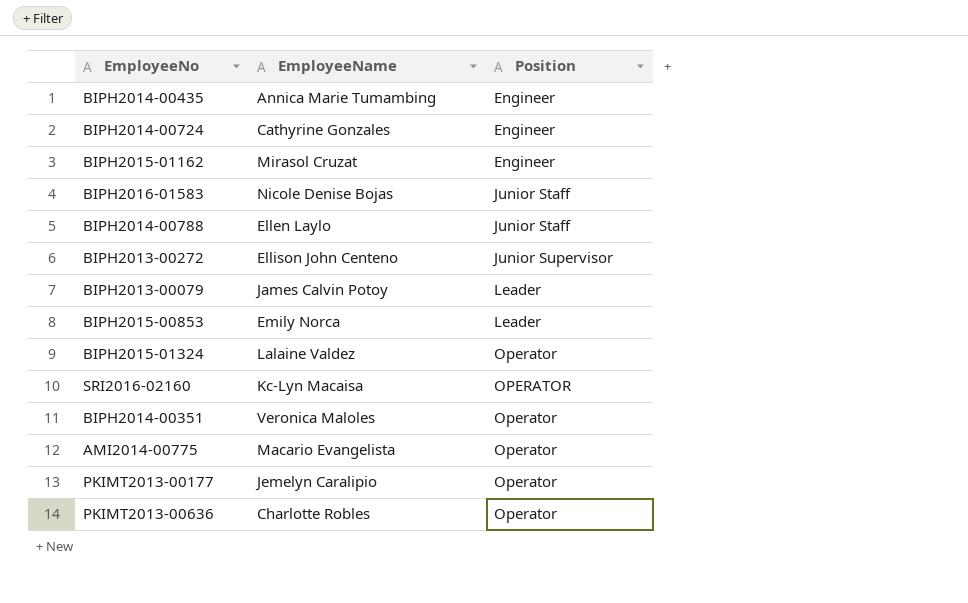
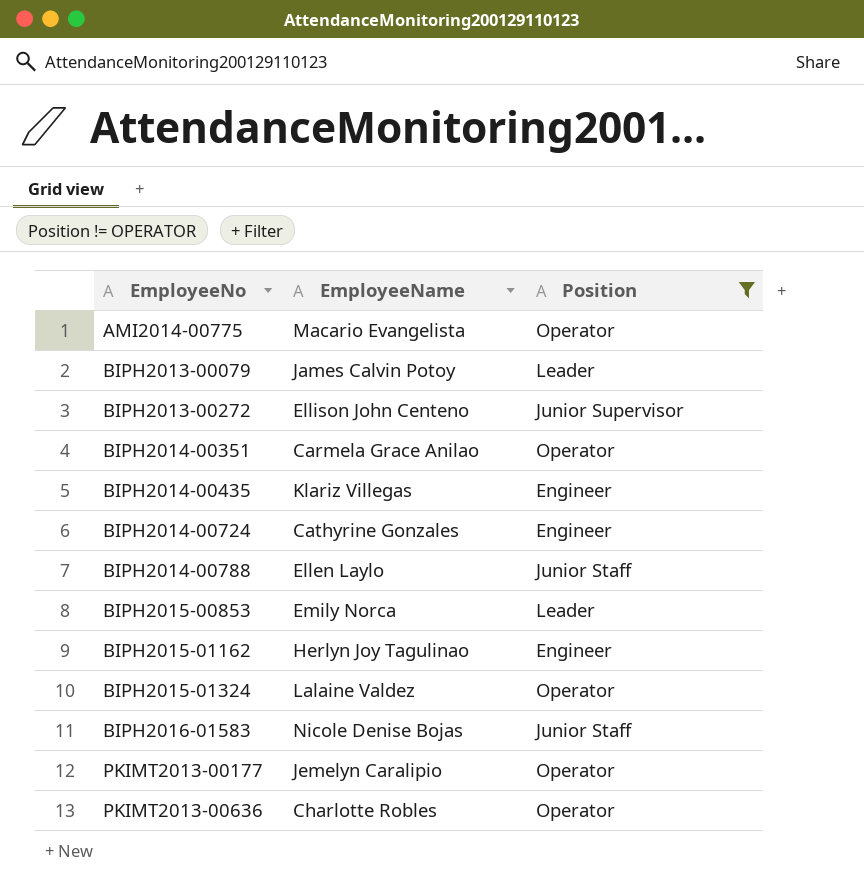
filter: none -> Position != OPERATOR
row order: Position ascending -> EmployeeNo ascending
BIPH2014-00351 | EmployeeName: Veronica Maloles -> Carmela Grace Anilao
BIPH2014-00435 | EmployeeName: Annica Marie Tumambing -> Klariz Villegas
BIPH2015-01162 | EmployeeName: Mirasol Cruzat -> Herlyn Joy Tagulinao

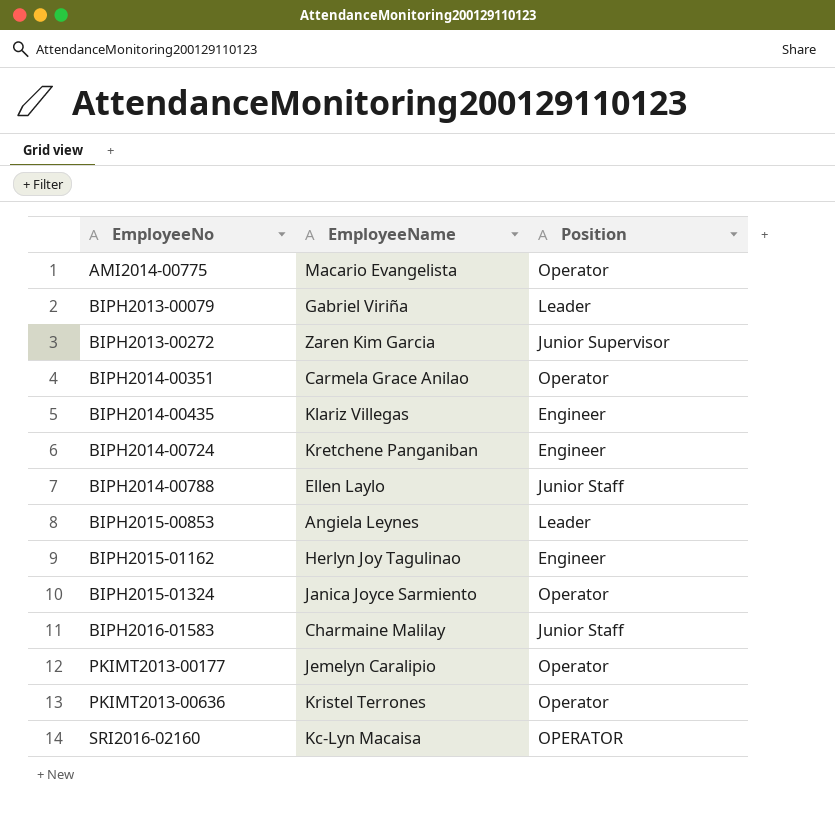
filter: Position != OPERATOR -> none
BIPH2013-00079 | EmployeeName: James Calvin Potoy -> Gabriel Viriña
BIPH2013-00272 | EmployeeName: Ellison John Centeno -> Zaren Kim Garcia
BIPH2014-00724 | EmployeeName: Cathyrine Gonzales -> Kretchene Panganiban
BIPH2015-00853 | EmployeeName: Emily Norca -> Angiela Leynes
BIPH2015-01324 | EmployeeName: Lalaine Valdez -> Janica Joyce Sarmiento
BIPH2016-01583 | EmployeeName: Nicole Denise Bojas -> Charmaine Malilay
PKIMT2013-00636 | EmployeeName: Charlotte Robles -> Kristel Terrones

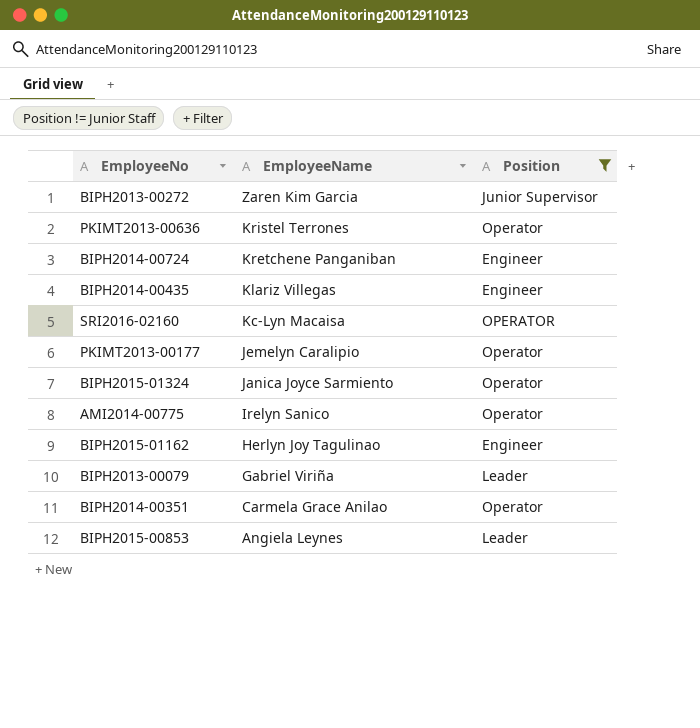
filter: none -> Position != Junior Staff
row order: EmployeeNo ascending -> EmployeeName descending
AMI2014-00775 | EmployeeName: Macario Evangelista -> Irelyn Sanico

